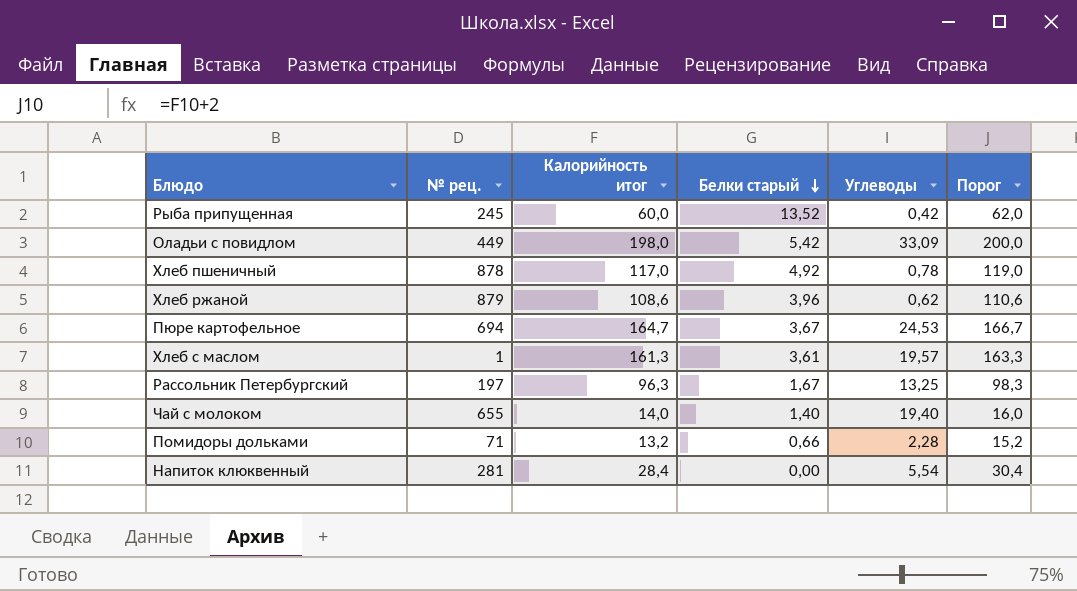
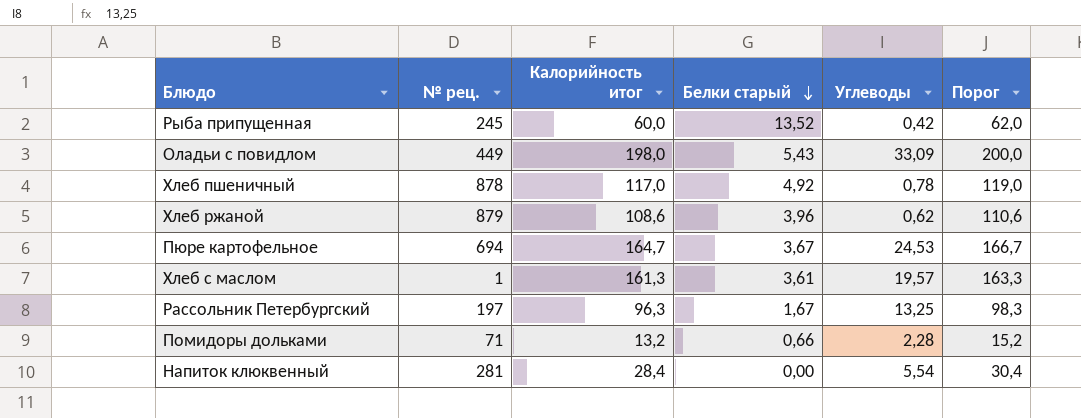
row Чай с молоком: 655 | 14,0 | 1,40 | 19,40 | 16,0 -> none
Оладьи с повидлом | Белки старый: 5,42 -> 5,43

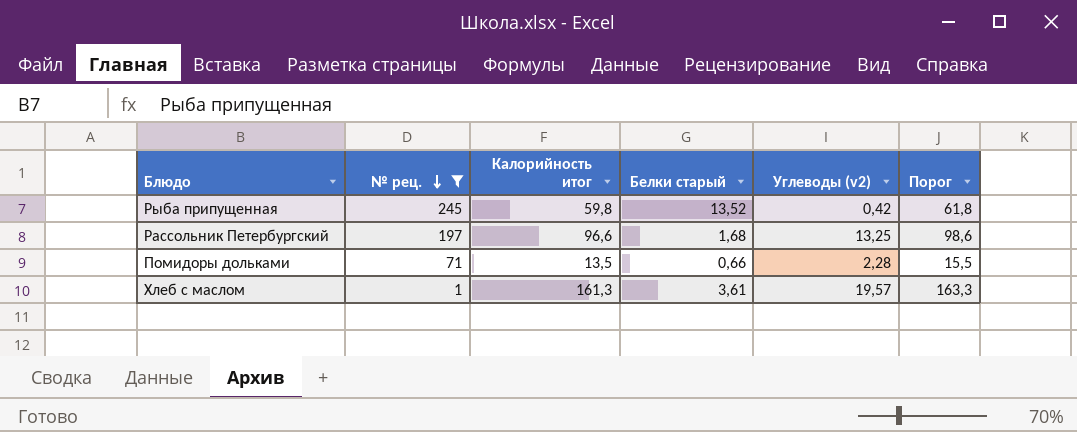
filter: none -> № рец. <= 245
row order: Белки старый descending -> № рец. descending
column name: Углеводы -> Углеводы (v2)
Рыба припущенная | Калорийность итог: 60,0 -> 59,8
Рыба припущенная | Порог: 62,0 -> 61,8
Рассольник Петербургский | Калорийность итог: 96,3 -> 96,6
Рассольник Петербургский | Белки старый: 1,67 -> 1,68
Рассольник Петербургский | Порог: 98,3 -> 98,6
Помидоры дольками | Калорийность итог: 13,2 -> 13,5
Помидоры дольками | Порог: 15,2 -> 15,5

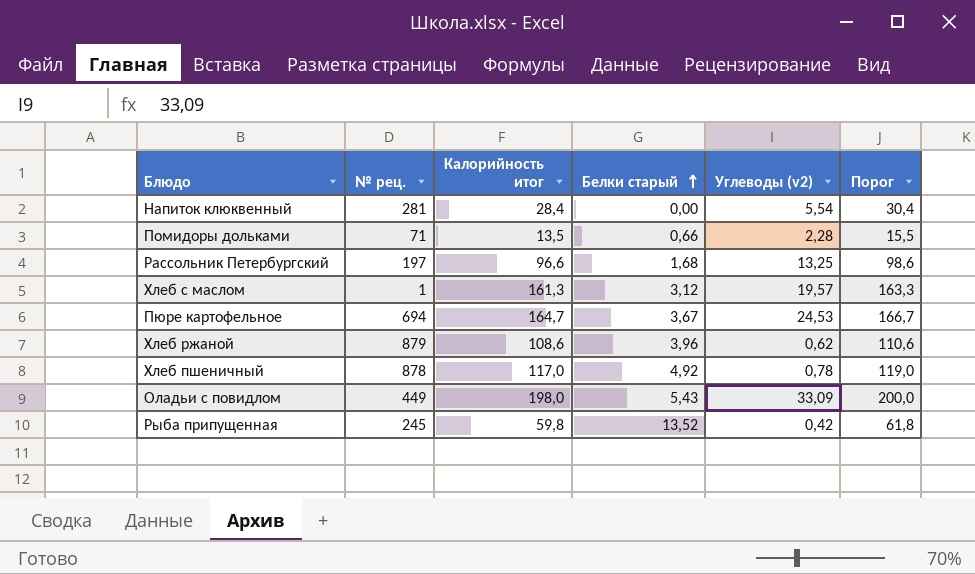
filter: № рец. <= 245 -> none
row order: № рец. descending -> Белки старый ascending
Хлеб с маслом | Белки старый: 3,61 -> 3,12

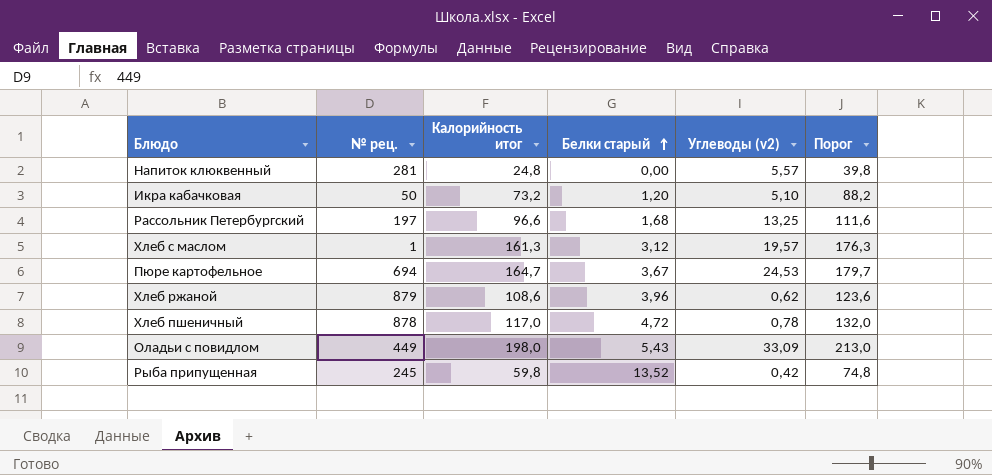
column Порог | formula: [Калорийность итог] + 2 -> [Калорийность итог] + 15
row Помидоры дольками: 71 | 13,5 | 0,66 | 2,28 | 15,5 -> none
Напиток клюквенный | Калорийность итог: 28,4 -> 24,8
Напиток клюквенный | Углеводы (v2): 5,54 -> 5,57
row Икра кабачковая: none -> 50 | 73,2 | 1,20 | 5,10 | 88,2
Хлеб пшеничный | Белки старый: 4,92 -> 4,72

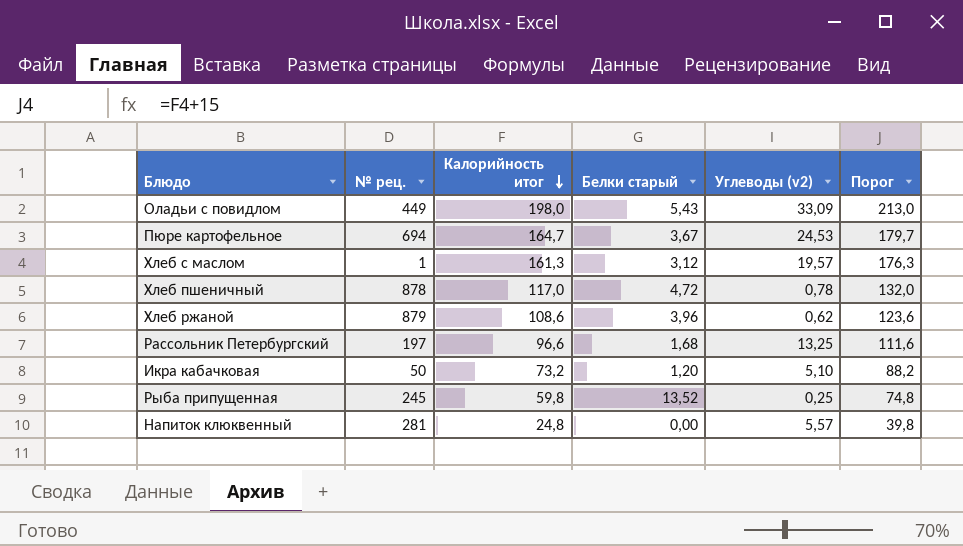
row order: Белки старый ascending -> Калорийность итог descending
Рыба припущенная | Углеводы (v2): 0,42 -> 0,25

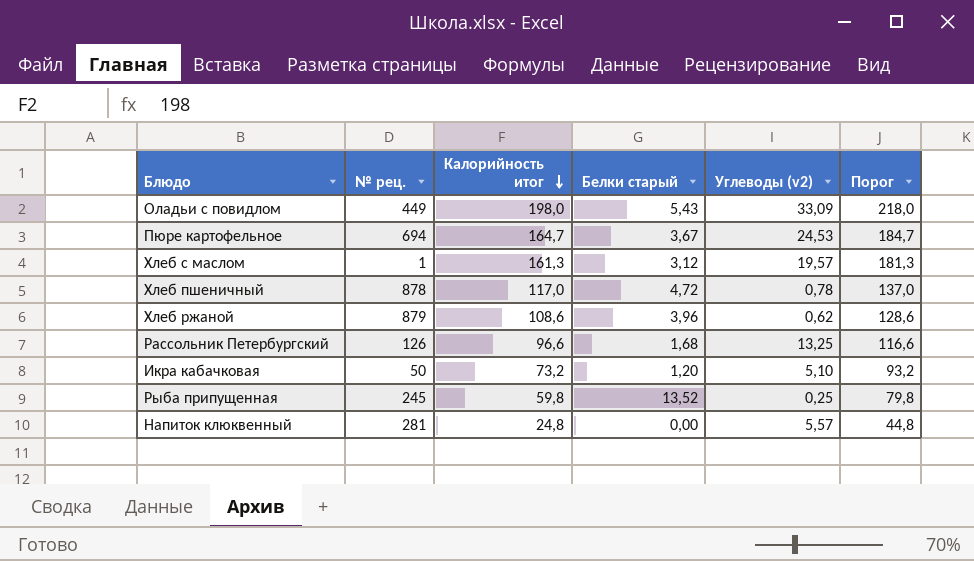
column Порог | formula: [Калорийность итог] + 15 -> [Калорийность итог] + 20
Рассольник Петербургский | № рец.: 197 -> 126

